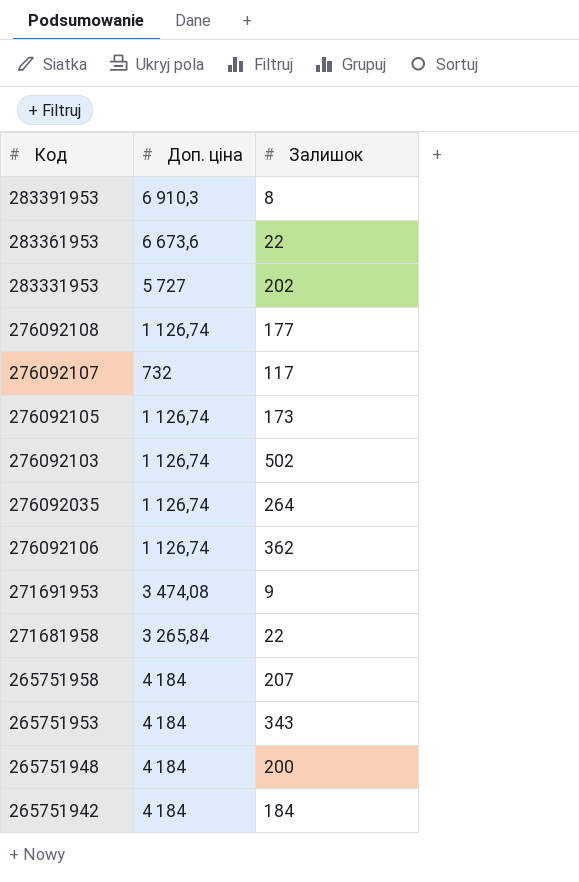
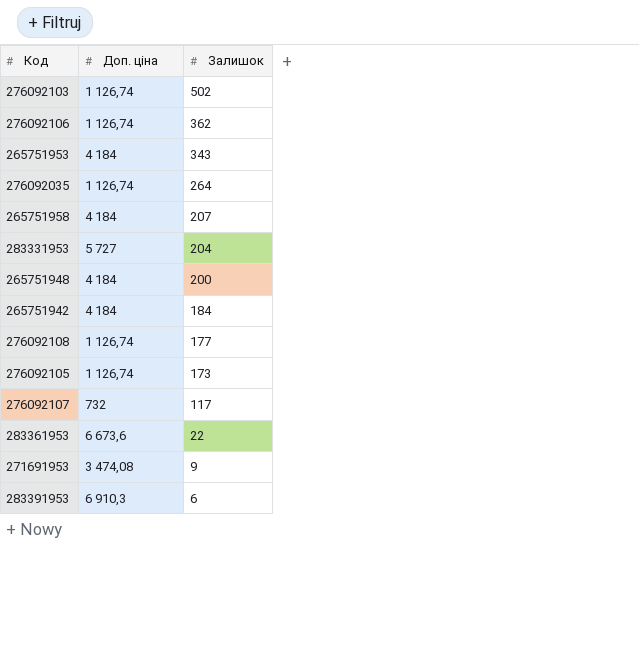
row order: none -> Залишок descending
row 271681958: 3 265,84 | 22 -> none
283331953 | Залишок: 202 -> 204
283391953 | Залишок: 8 -> 6

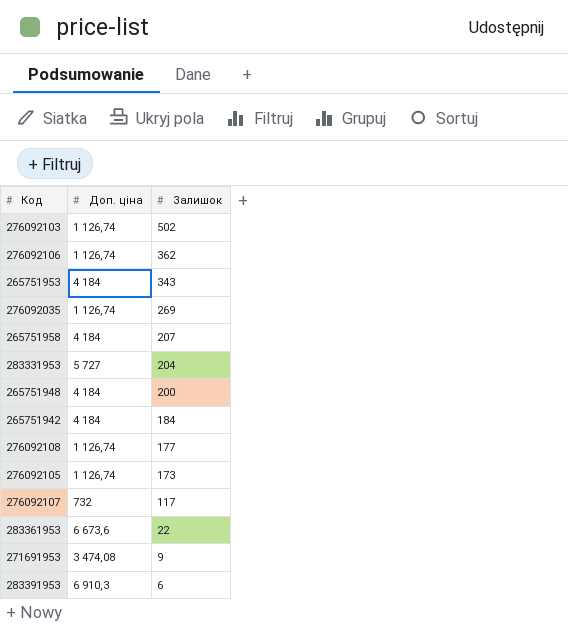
276092035 | Залишок: 264 -> 269

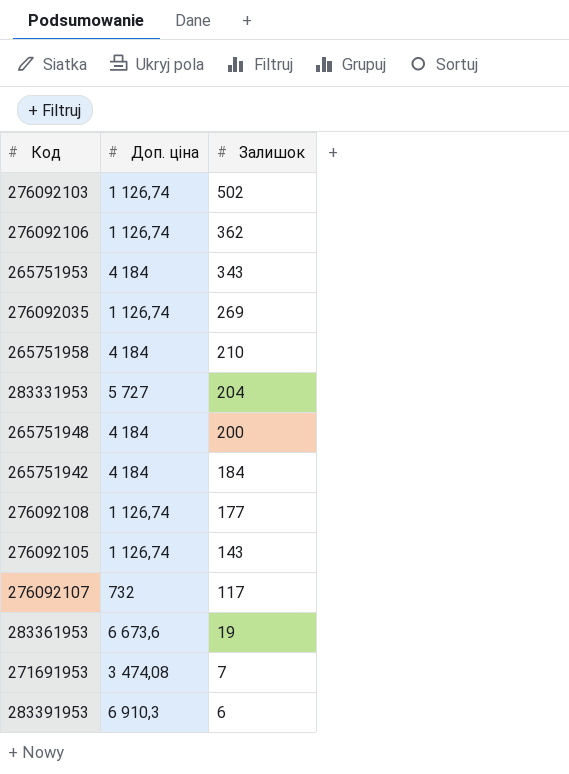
265751958 | Залишок: 207 -> 210
276092105 | Залишок: 173 -> 143
283361953 | Залишок: 22 -> 19
271691953 | Залишок: 9 -> 7

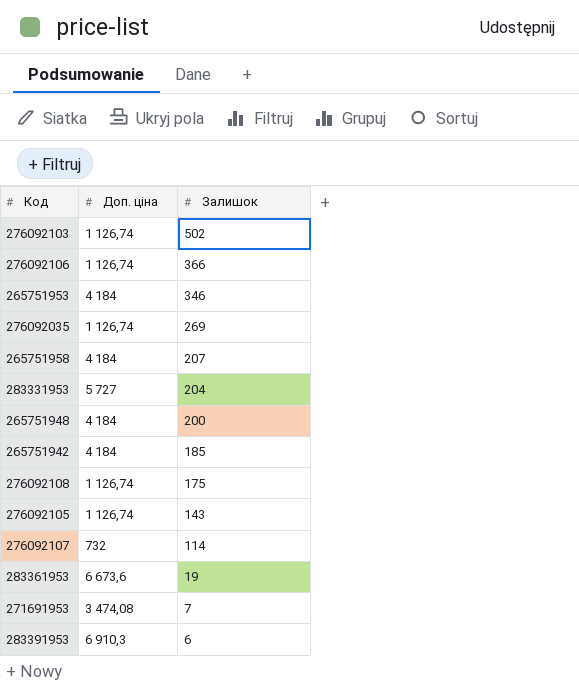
276092106 | Залишок: 362 -> 366
265751953 | Залишок: 343 -> 346
265751958 | Залишок: 210 -> 207
265751942 | Залишок: 184 -> 185
276092108 | Залишок: 177 -> 175
276092107 | Залишок: 117 -> 114

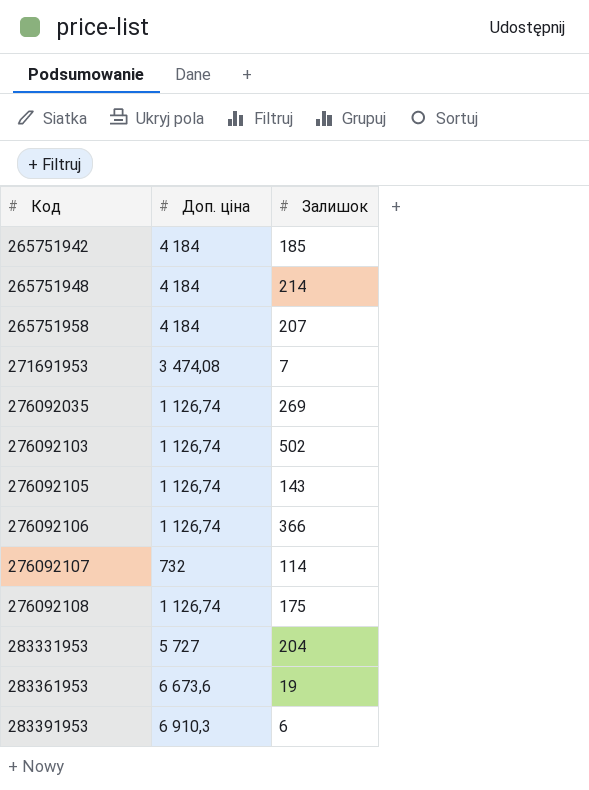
row order: Залишок descending -> Код ascending
row 265751953: 4 184 | 346 -> none
265751948 | Залишок: 200 -> 214

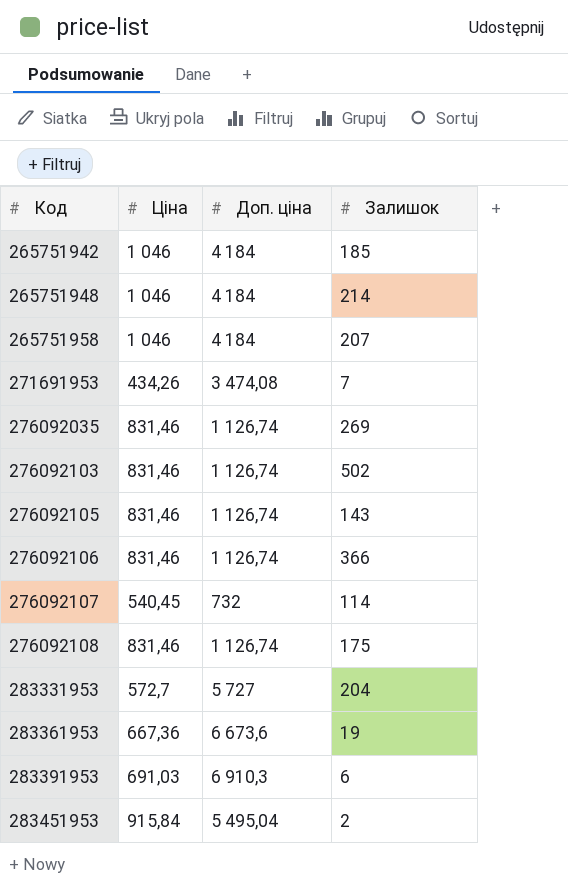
column Ціна | position: none -> 2
row 283451953: none -> 915,84 | 5 495,04 | 2

